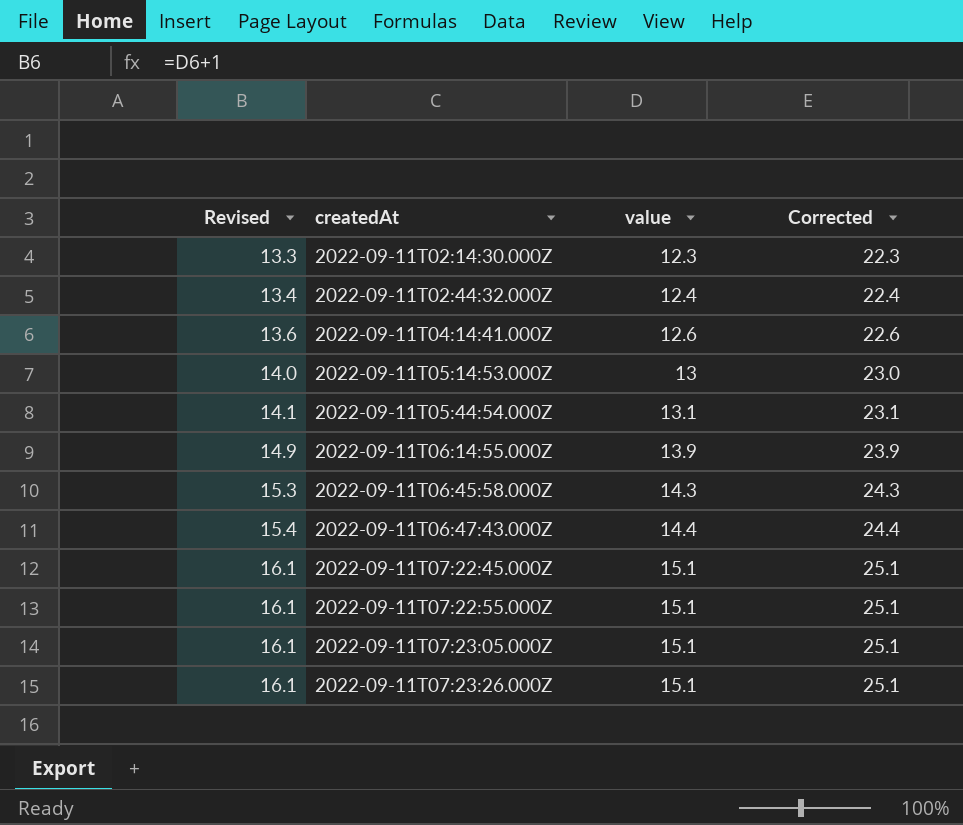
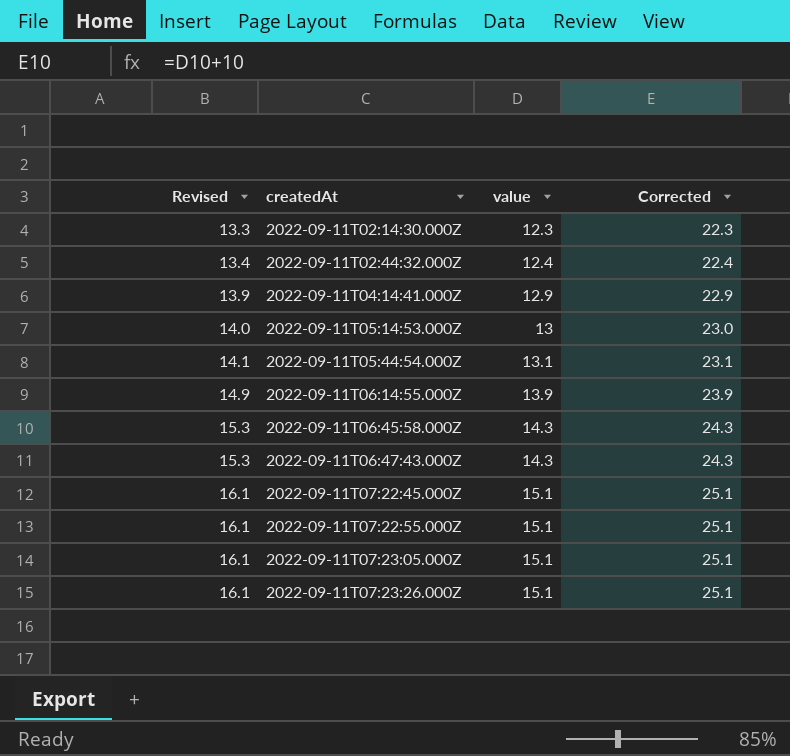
2022-09-11T04:14:41.000Z | Revised: 13.6 -> 13.9
2022-09-11T04:14:41.000Z | value: 12.6 -> 12.9
2022-09-11T04:14:41.000Z | Corrected: 22.6 -> 22.9
2022-09-11T06:47:43.000Z | Revised: 15.4 -> 15.3
2022-09-11T06:47:43.000Z | value: 14.4 -> 14.3
2022-09-11T06:47:43.000Z | Corrected: 24.4 -> 24.3

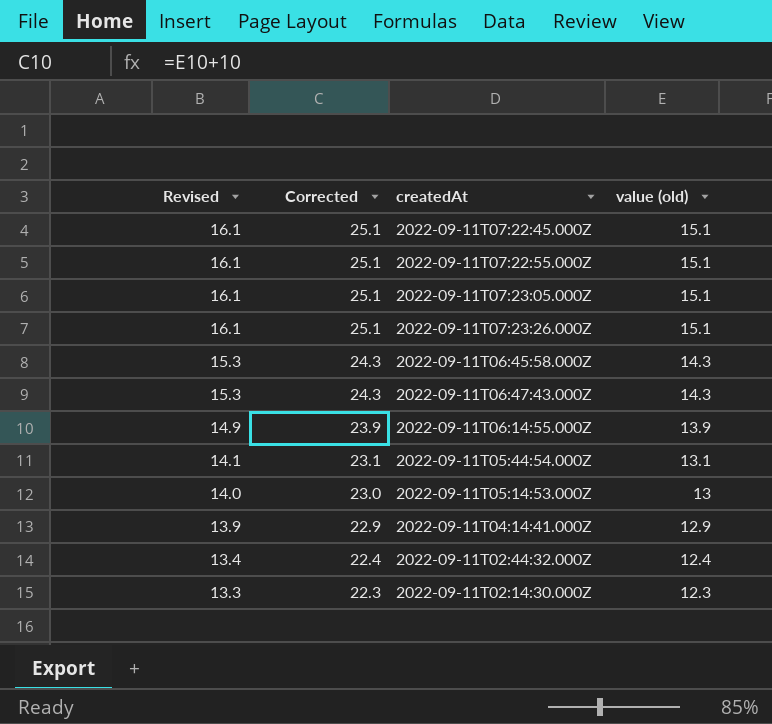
row order: Revised ascending -> Revised descending
column Corrected | position: 4 -> 2
column name: value -> value (old)

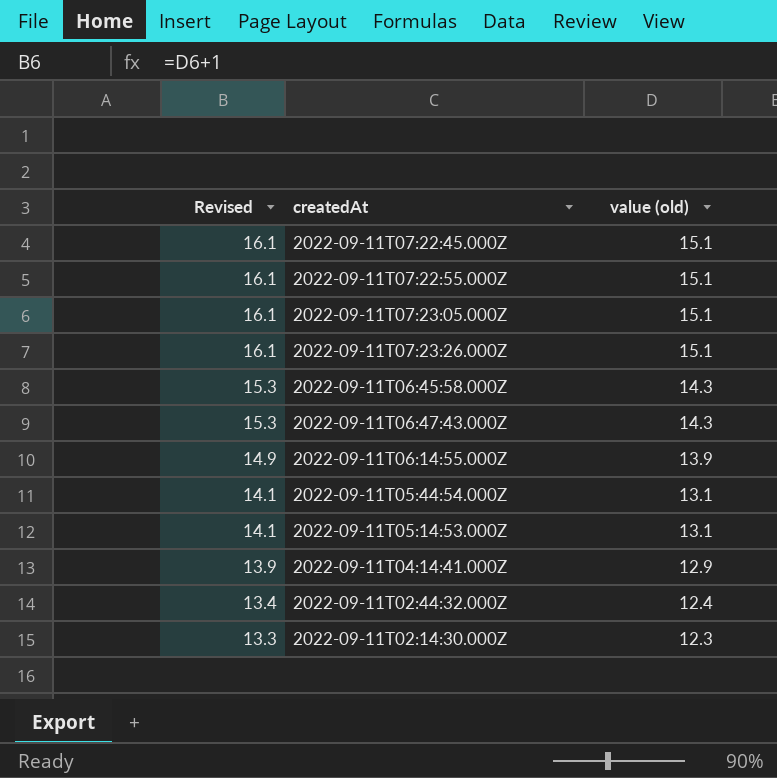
column Corrected | formula: [value (old)] + 10 -> none
2022-09-11T05:14:53.000Z | Revised: 14.0 -> 14.1
2022-09-11T05:14:53.000Z | value (old): 13 -> 13.1

